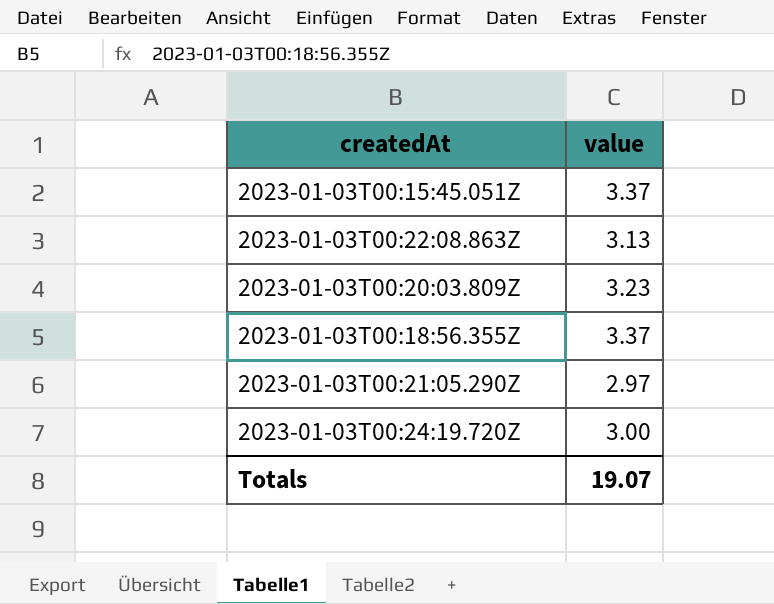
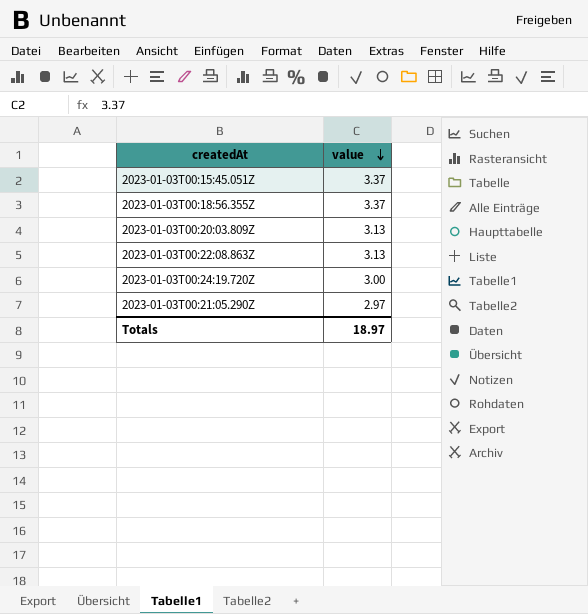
row order: none -> value descending
2023-01-03T00:20:03.809Z | value: 3.23 -> 3.13
Totals | value: 19.07 -> 18.97

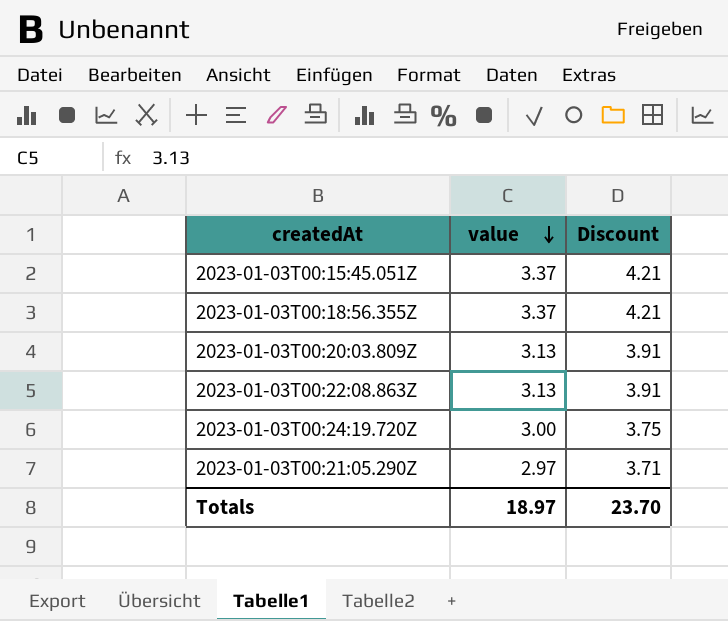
column Discount | formula: none -> [value] * 1.25

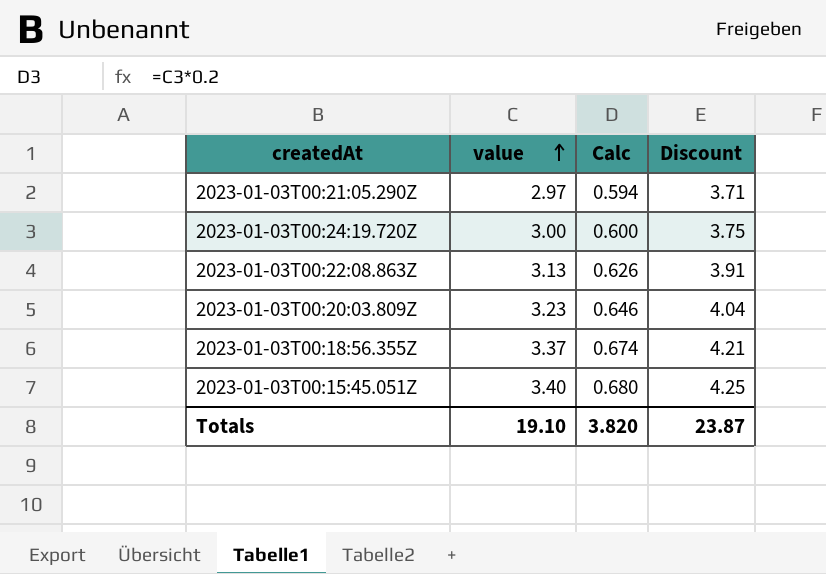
row order: value descending -> value ascending
column Calc | formula: none -> [value] * 0.2
2023-01-03T00:20:03.809Z | value: 3.13 -> 3.23
2023-01-03T00:20:03.809Z | Discount: 3.91 -> 4.04
2023-01-03T00:15:45.051Z | value: 3.37 -> 3.40
2023-01-03T00:15:45.051Z | Discount: 4.21 -> 4.25
Totals | value: 18.97 -> 19.10
Totals | Discount: 23.70 -> 23.87

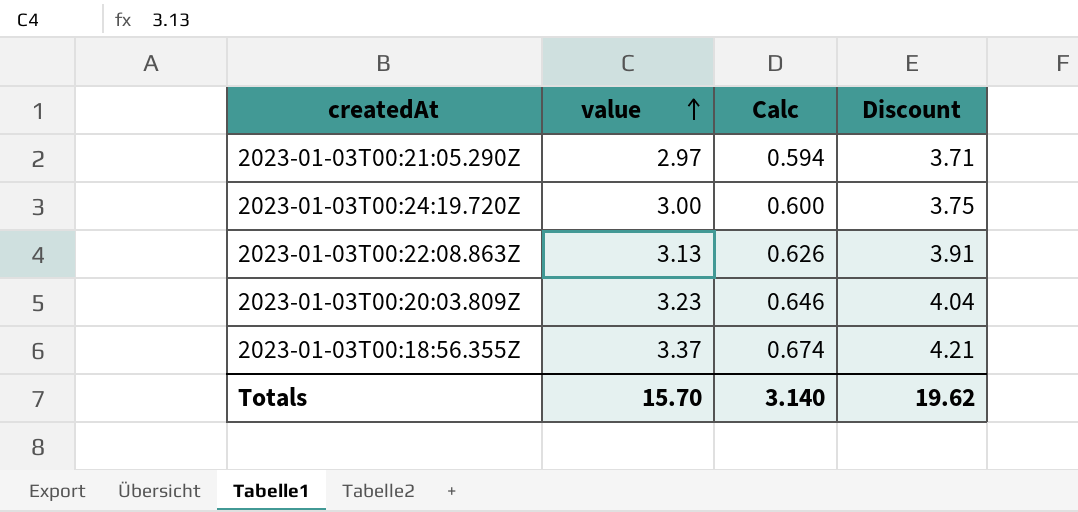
row 2023-01-03T00:15:45.051Z: 3.40 | 0.680 | 4.25 -> none
Totals | value: 19.10 -> 15.70
Totals | Calc: 3.820 -> 3.140
Totals | Discount: 23.87 -> 19.62

